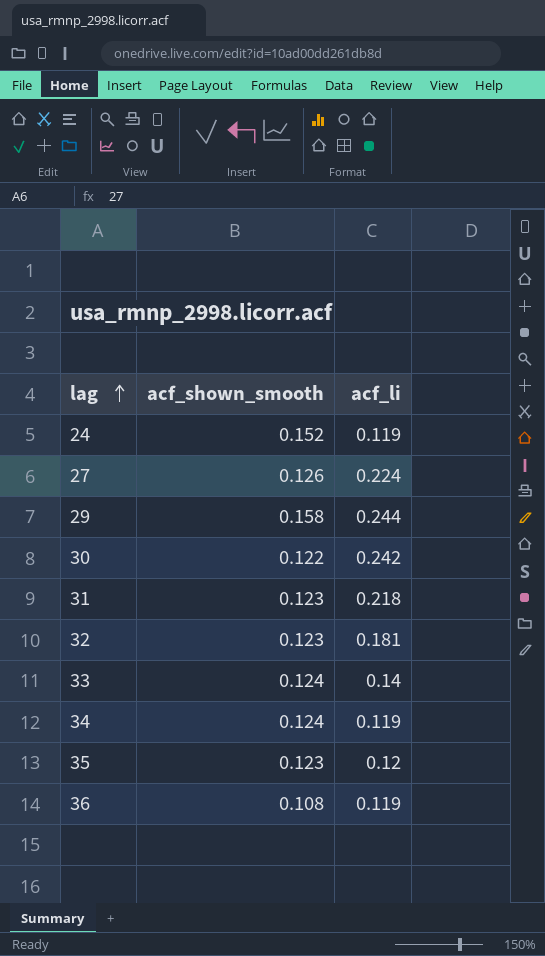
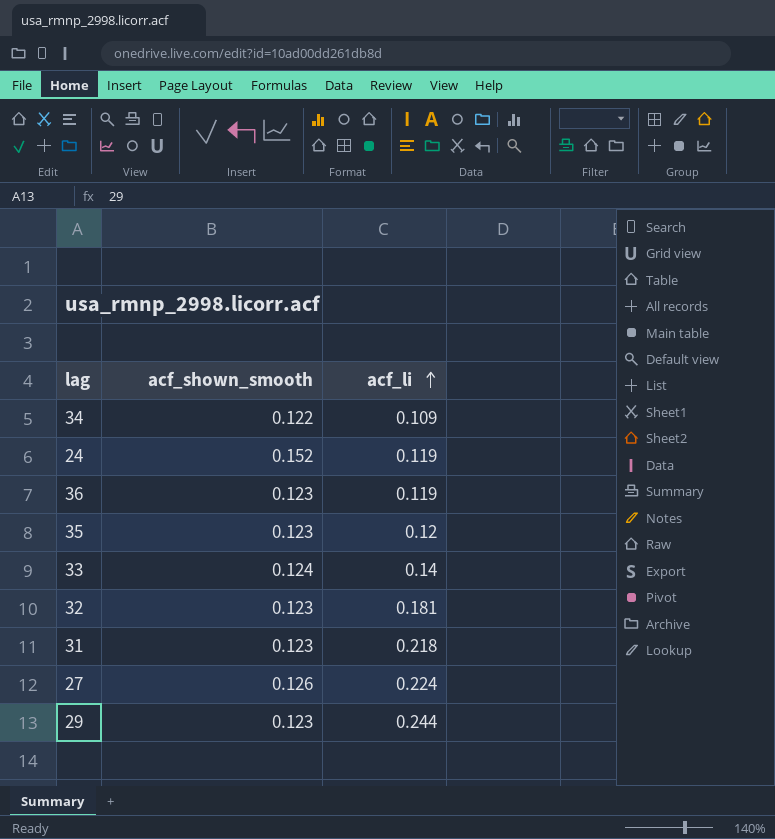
row order: lag ascending -> acf_li ascending
row 30: 0.122 | 0.242 -> none
34 | acf_shown_smooth: 0.124 -> 0.122
34 | acf_li: 0.119 -> 0.109
36 | acf_shown_smooth: 0.108 -> 0.123
29 | acf_shown_smooth: 0.158 -> 0.123

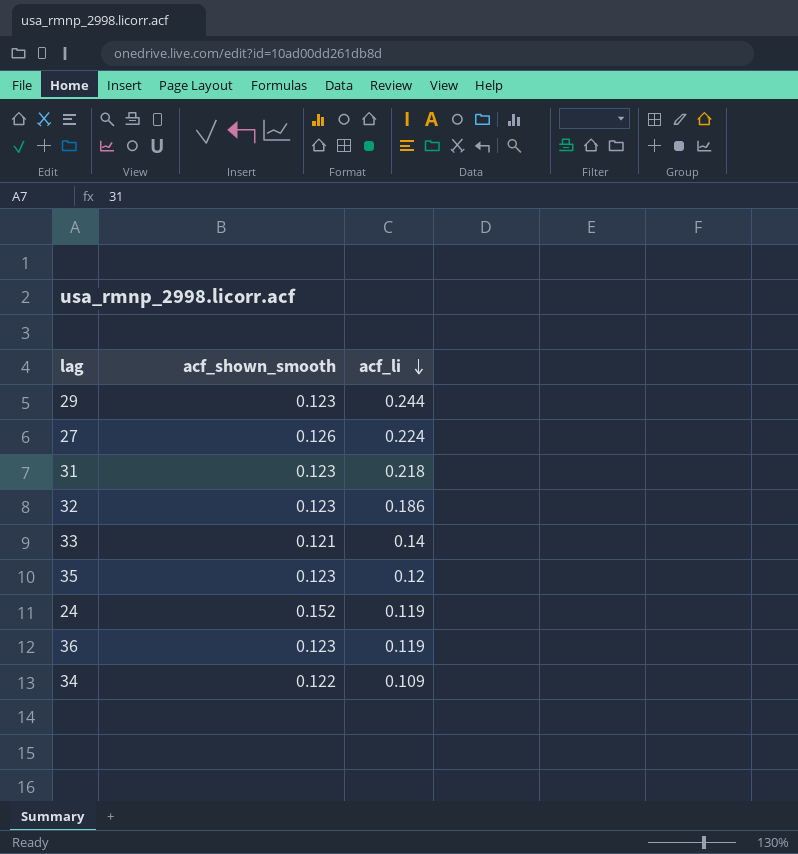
row order: acf_li ascending -> acf_li descending
32 | acf_li: 0.181 -> 0.186
33 | acf_shown_smooth: 0.124 -> 0.121

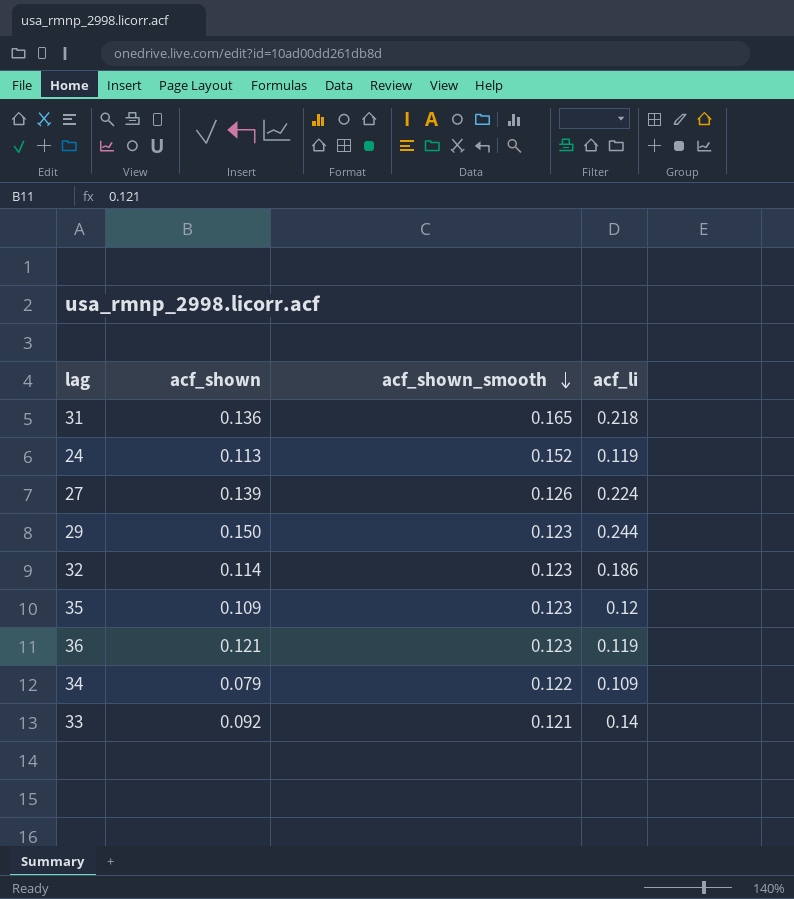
row order: acf_li descending -> acf_shown_smooth descending
column acf_shown | position: none -> 2
31 | acf_shown_smooth: 0.123 -> 0.165

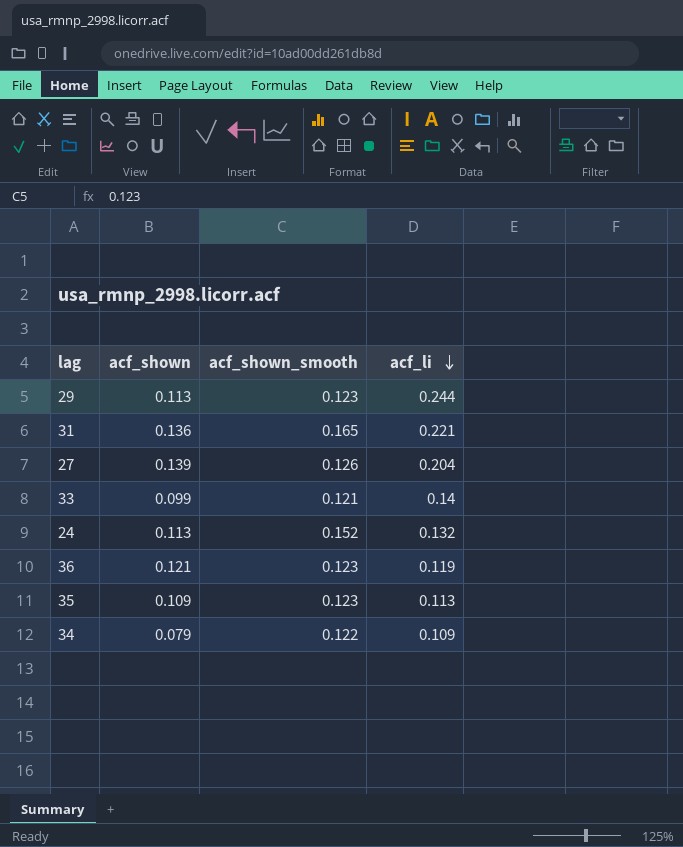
row order: acf_shown_smooth descending -> acf_li descending
row 32: 0.114 | 0.123 | 0.186 -> none
29 | acf_shown: 0.150 -> 0.113
31 | acf_li: 0.218 -> 0.221
27 | acf_li: 0.224 -> 0.204
33 | acf_shown: 0.092 -> 0.099
24 | acf_li: 0.119 -> 0.132
35 | acf_li: 0.12 -> 0.113

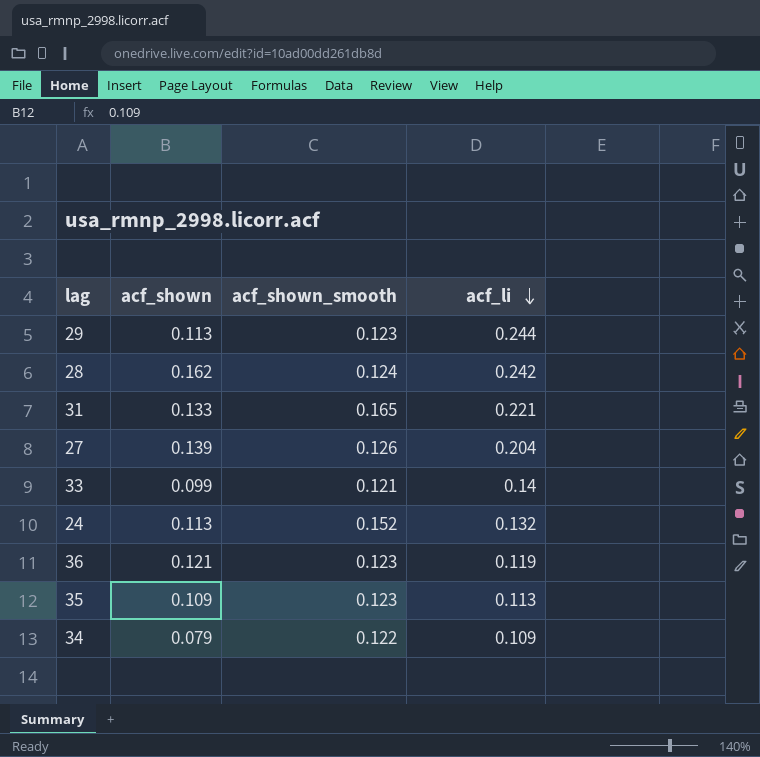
row 28: none -> 0.162 | 0.124 | 0.242
31 | acf_shown: 0.136 -> 0.133

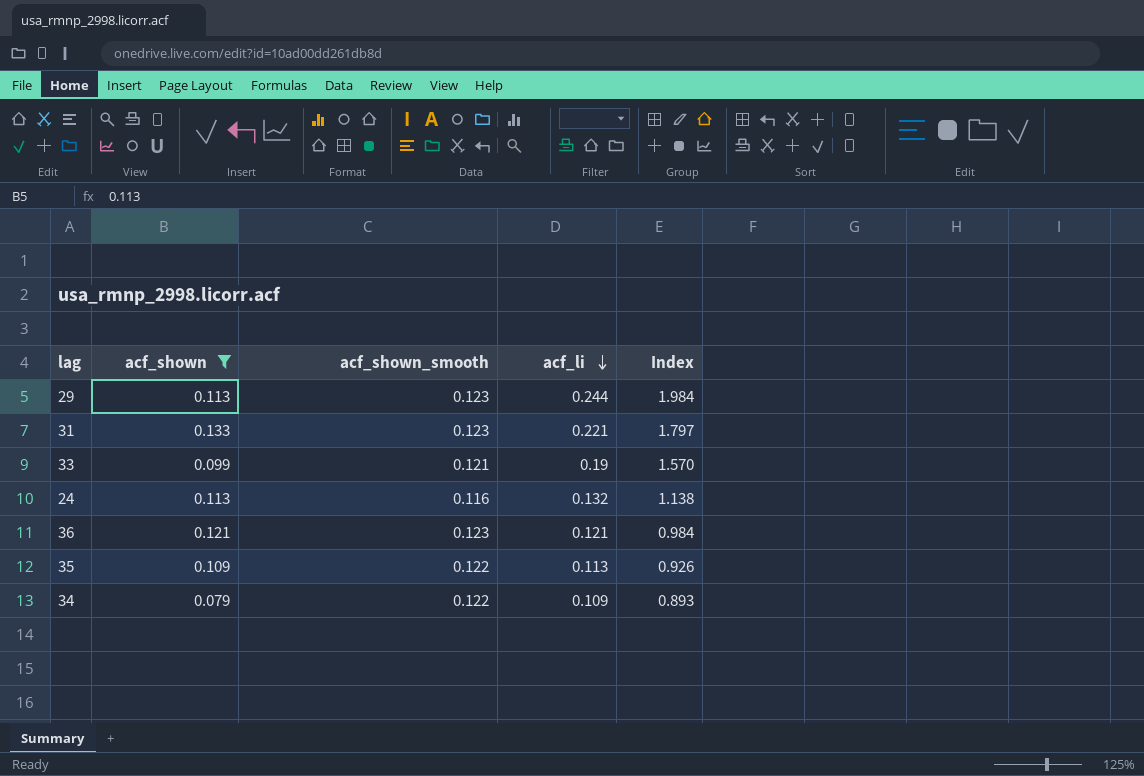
filter: none -> acf_shown <= 0.133
column Index | formula: none -> [acf_li] / [acf_shown_smooth]
31 | acf_shown_smooth: 0.165 -> 0.123
33 | acf_li: 0.14 -> 0.19
24 | acf_shown_smooth: 0.152 -> 0.116
36 | acf_li: 0.119 -> 0.121
35 | acf_shown_smooth: 0.123 -> 0.122

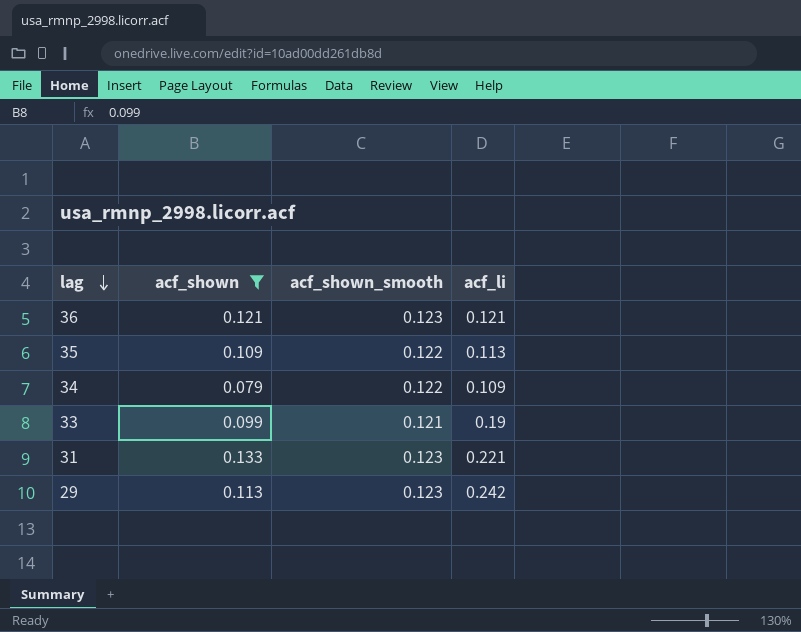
row order: acf_li descending -> lag descending
column Index | formula: [acf_li] / [acf_shown_smooth] -> none
row 24: 0.113 | 0.116 | 0.132 | 1.138 -> none
29 | acf_li: 0.244 -> 0.242

